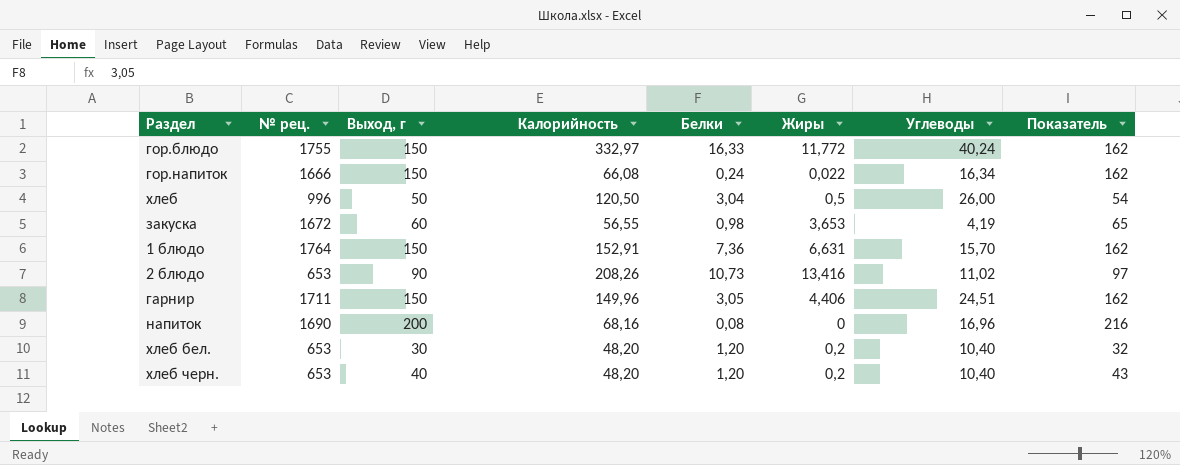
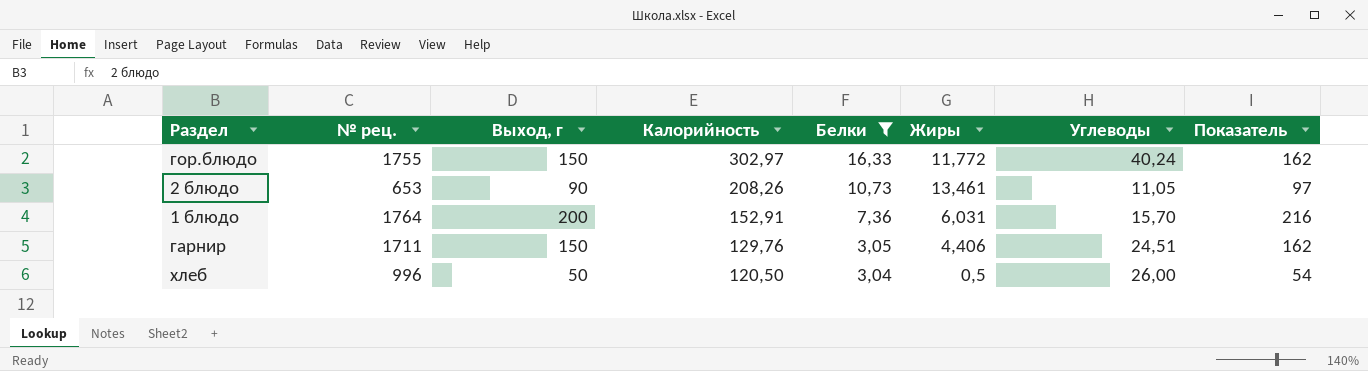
filter: none -> Белки >= 3,04
row order: none -> Калорийность descending
гор.блюдо | Калорийность: 332,97 -> 302,97
2 блюдо | Жиры: 13,416 -> 13,461
2 блюдо | Углеводы: 11,02 -> 11,05
1 блюдо | Выход, г: 150 -> 200
1 блюдо | Жиры: 6,631 -> 6,031
1 блюдо | Показатель: 162 -> 216
гарнир | Калорийность: 149,96 -> 129,76

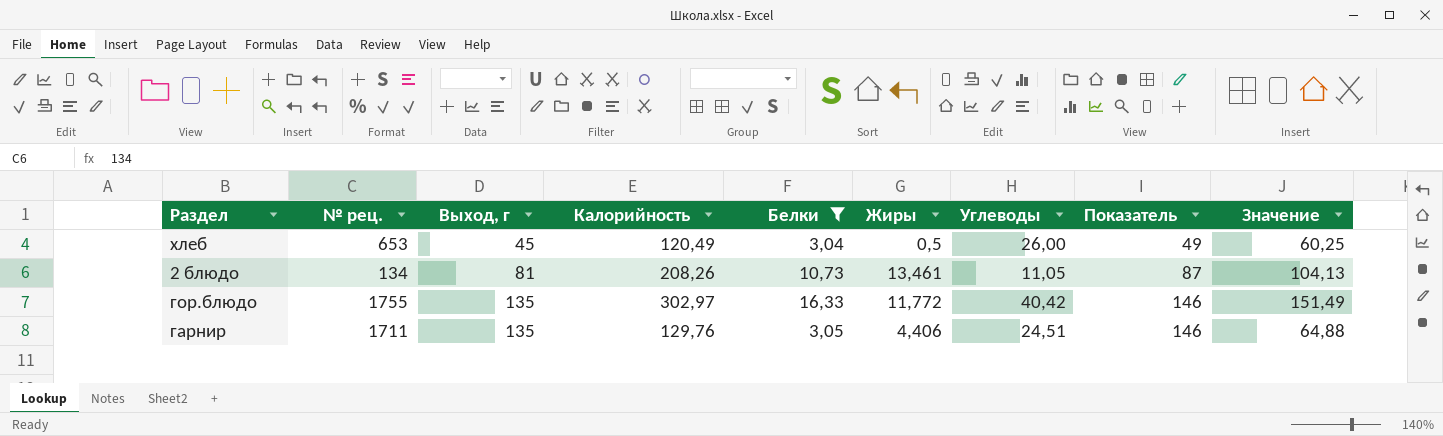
row order: Калорийность descending -> Выход, г ascending
column Значение | formula: none -> [Калорийность] * 0,5
row 1 блюдо: 1764 | 200 | 152,91 | 7,36 | 6,031 | 15,70 | 216 -> none
хлеб | № рец.: 996 -> 653
хлеб | Выход, г: 50 -> 45
хлеб | Калорийность: 120,50 -> 120,49
хлеб | Показатель: 54 -> 49
2 блюдо | № рец.: 653 -> 134
2 блюдо | Выход, г: 90 -> 81
2 блюдо | Показатель: 97 -> 87
гор.блюдо | Выход, г: 150 -> 135
гор.блюдо | Углеводы: 40,24 -> 40,42
гор.блюдо | Показатель: 162 -> 146
гарнир | Выход, г: 150 -> 135
гарнир | Показатель: 162 -> 146

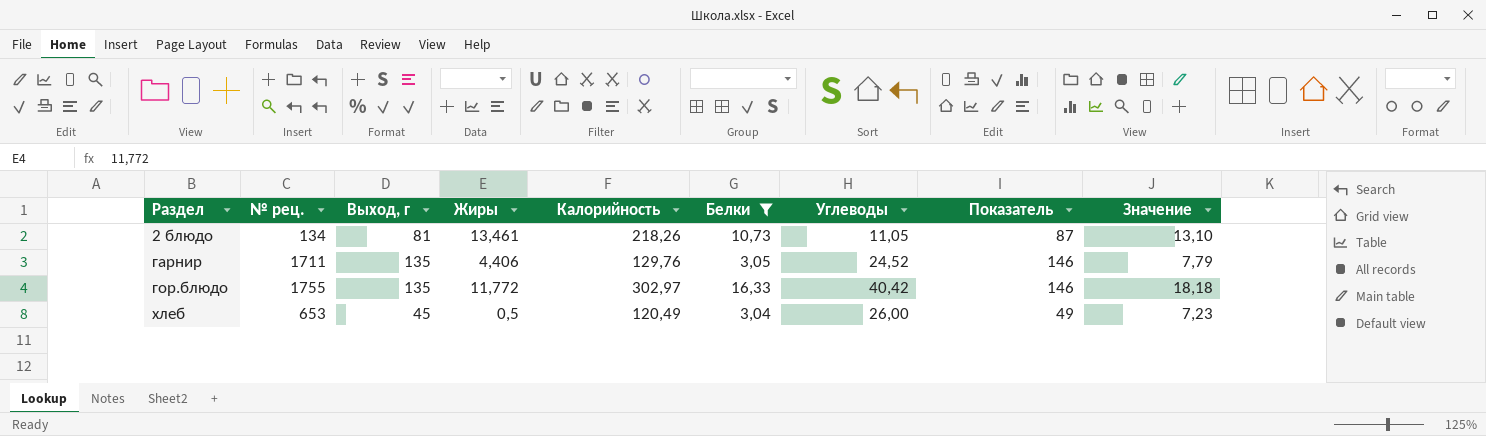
row order: Выход, г ascending -> Раздел ascending
column Жиры | position: 6 -> 4
column Значение | formula: [Калорийность] * 0,5 -> [Калорийность] * 0,06
2 блюдо | Калорийность: 208,26 -> 218,26
гарнир | Углеводы: 24,51 -> 24,52

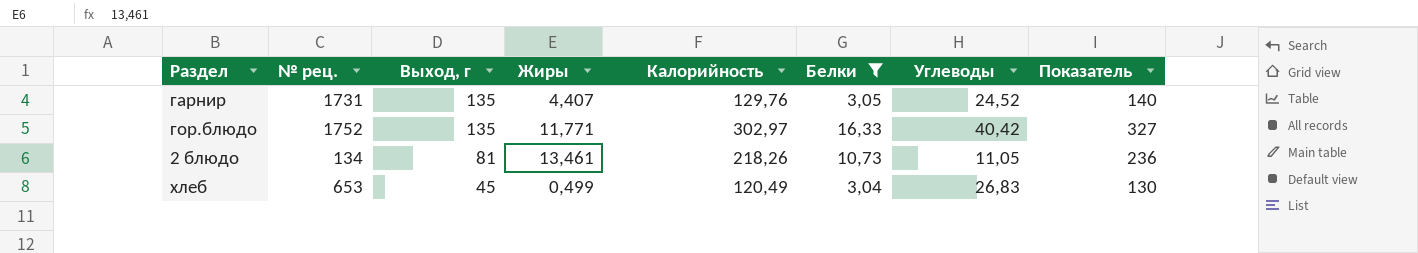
row order: Раздел ascending -> Выход, г descending
column Значение | formula: [Калорийность] * 0,06 -> none
column Показатель | formula: [Выход, г] * 1,08 -> [Калорийность] * 1,08
гарнир | № рец.: 1711 -> 1731
гарнир | Жиры: 4,406 -> 4,407
гор.блюдо | № рец.: 1755 -> 1752
гор.блюдо | Жиры: 11,772 -> 11,771
хлеб | Жиры: 0,5 -> 0,499
хлеб | Углеводы: 26,00 -> 26,83

